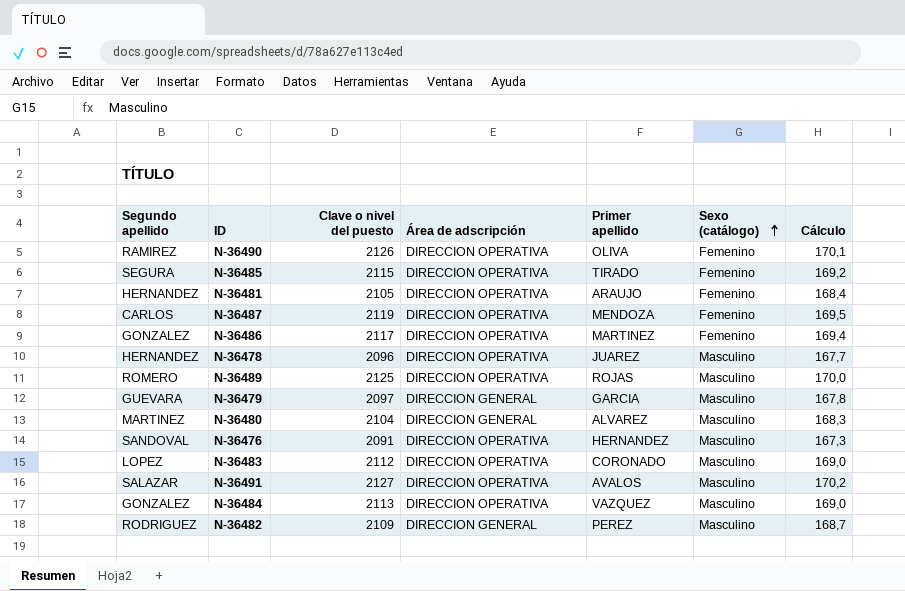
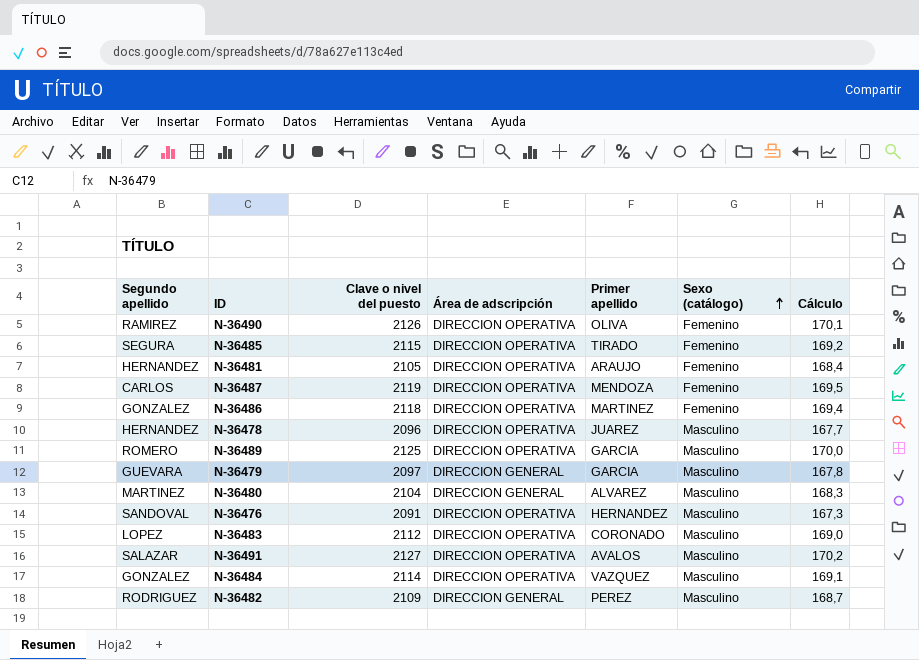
N-36486 | Clave o nivel del puesto: 2117 -> 2118
N-36489 | Primer apellido: ROJAS -> GARCIA
N-36484 | Clave o nivel del puesto: 2113 -> 2114
N-36484 | Cálculo: 169,0 -> 169,1

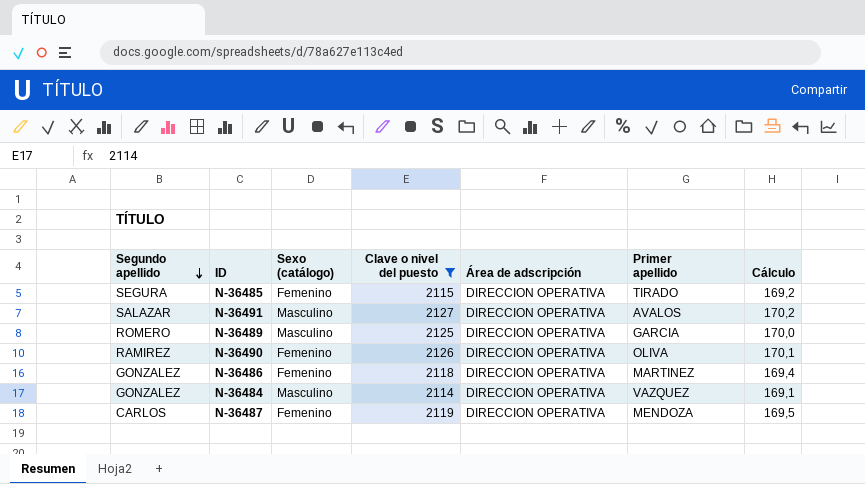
filter: none -> Clave o nivel del puesto >= 2114
row order: Sexo (catálogo) ascending -> Segundo apellido descending
column Sexo (catálogo) | position: 6 -> 3

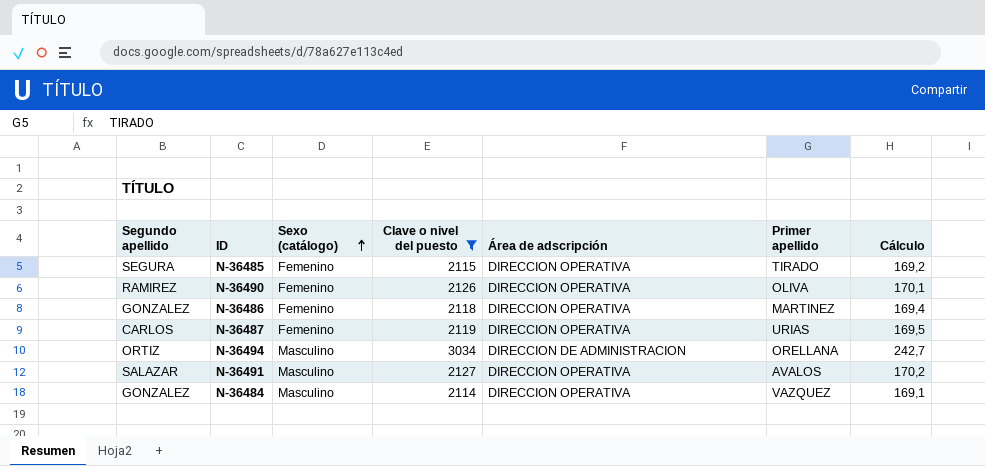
row order: Segundo apellido descending -> Sexo (catálogo) ascending
row N-36489: ROMERO | Masculino | 2125 | DIRECCION OPERATIVA | GARCIA | 170,0 -> none
N-36487 | Primer apellido: MENDOZA -> URIAS
row N-36494: none -> ORTIZ | Masculino | 3034 | DIRECCION DE ADMINISTRACION | ORELLANA | 242,7

